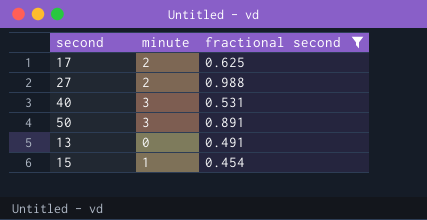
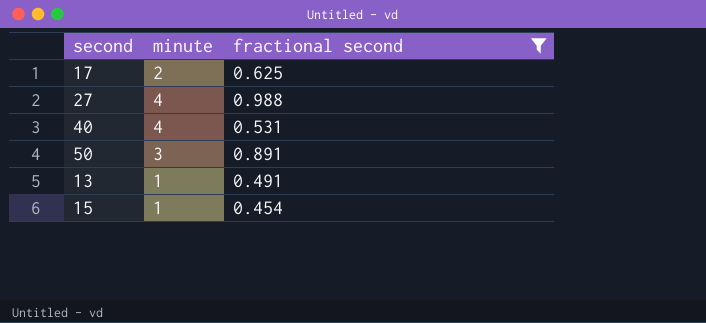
27 | minute: 2 -> 4
40 | minute: 3 -> 4
13 | minute: 0 -> 1

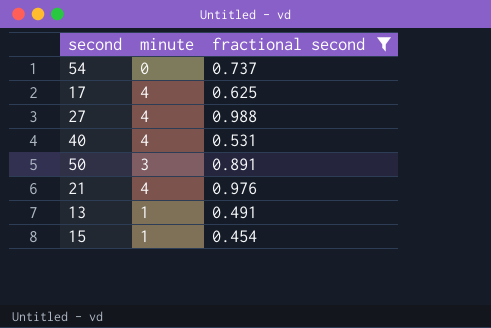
row 54: none -> 0 | 0.737
17 | minute: 2 -> 4
row 21: none -> 4 | 0.976

